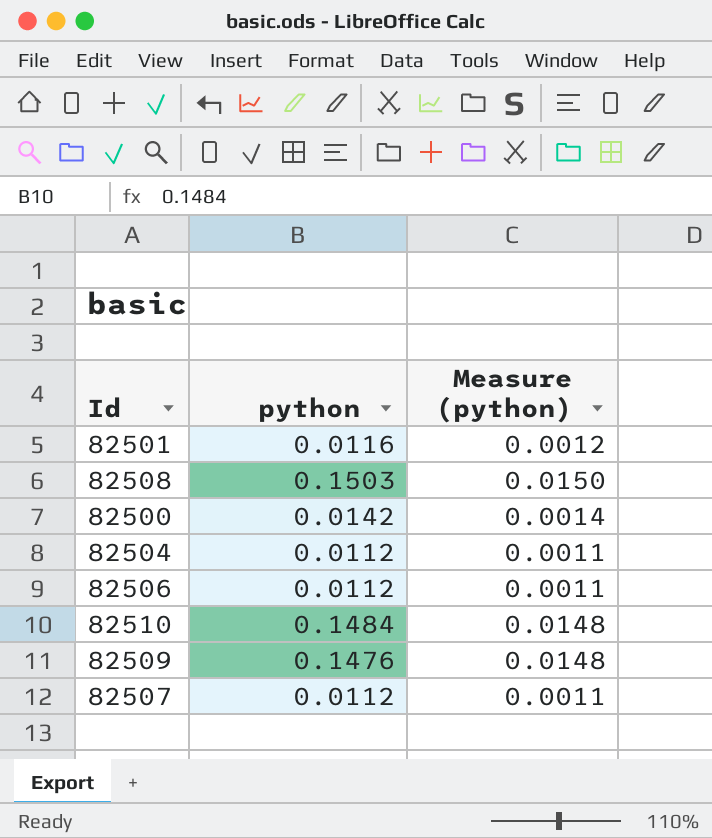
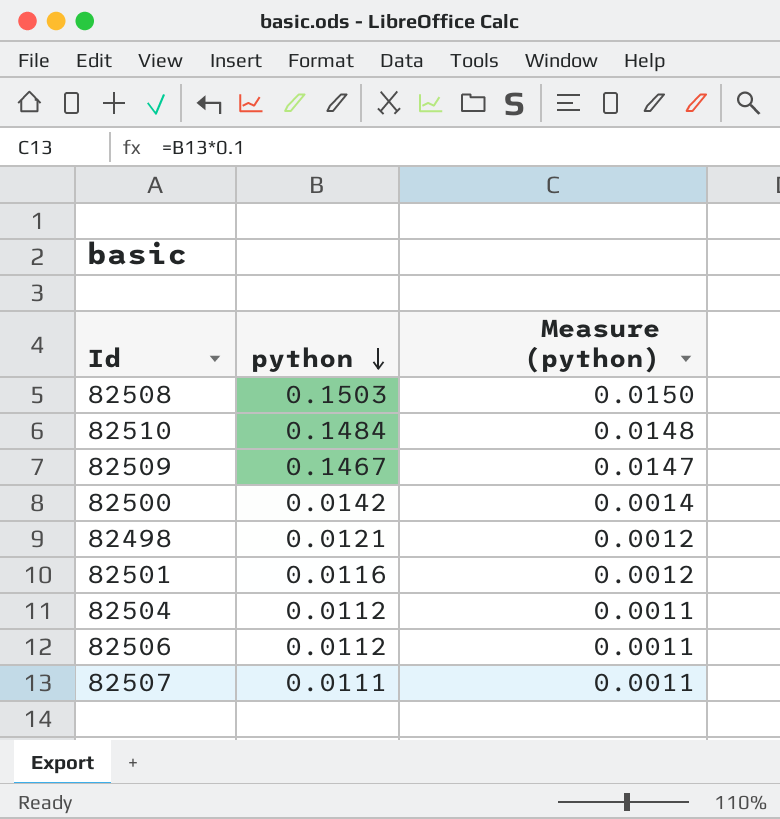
row order: none -> python descending
82509 | python: 0.1476 -> 0.1467
82509 | Measure (python): 0.0148 -> 0.0147
row 82498: none -> 0.0121 | 0.0012
82507 | python: 0.0112 -> 0.0111

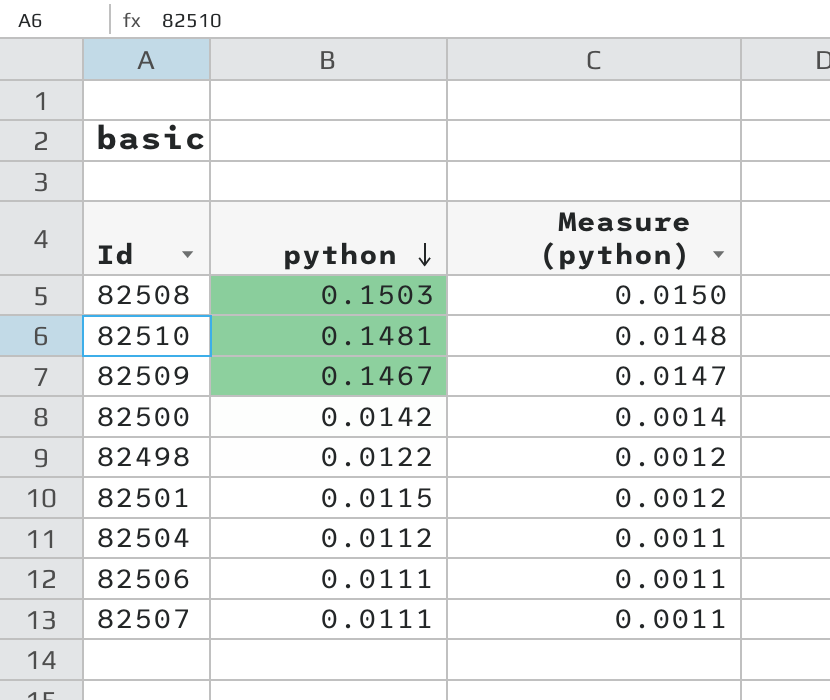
82510 | python: 0.1484 -> 0.1481
82498 | python: 0.0121 -> 0.0122
82501 | python: 0.0116 -> 0.0115
82506 | python: 0.0112 -> 0.0111

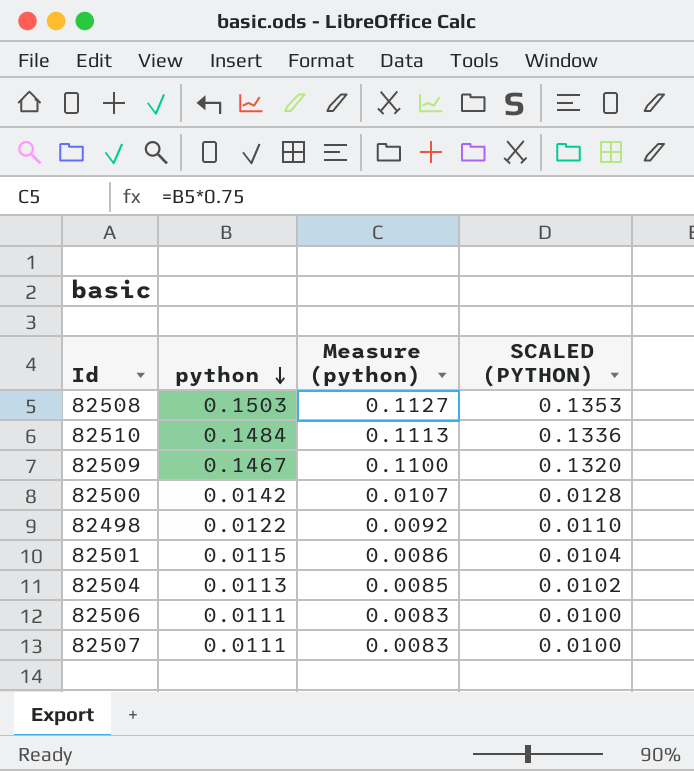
column Measure (python) | formula: [python] * 0.1 -> [python] * 0.75
column SCALED (PYTHON) | formula: none -> [python] * 0.9
82510 | python: 0.1481 -> 0.1484
82504 | python: 0.0112 -> 0.0113

